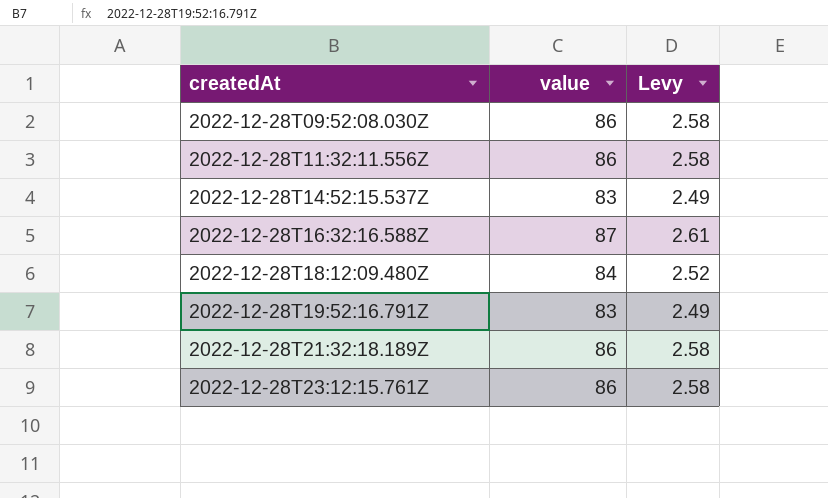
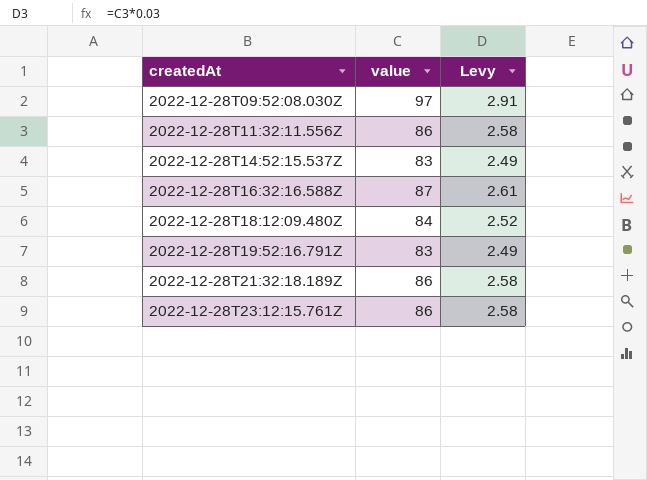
2022-12-28T09:52:08.030Z | value: 86 -> 97
2022-12-28T09:52:08.030Z | Levy: 2.58 -> 2.91

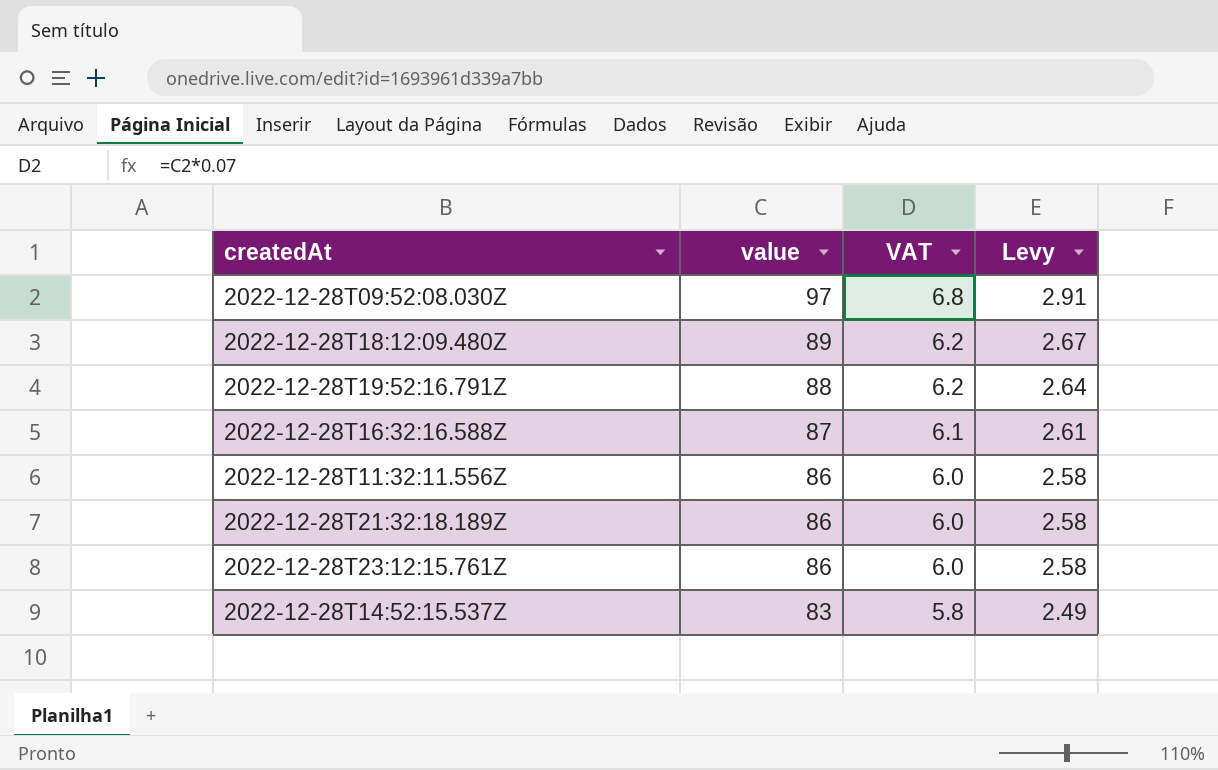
row order: createdAt ascending -> value descending
column VAT | formula: none -> [value] * 0.07
2022-12-28T18:12:09.480Z | value: 84 -> 89
2022-12-28T18:12:09.480Z | Levy: 2.52 -> 2.67
2022-12-28T19:52:16.791Z | value: 83 -> 88
2022-12-28T19:52:16.791Z | Levy: 2.49 -> 2.64

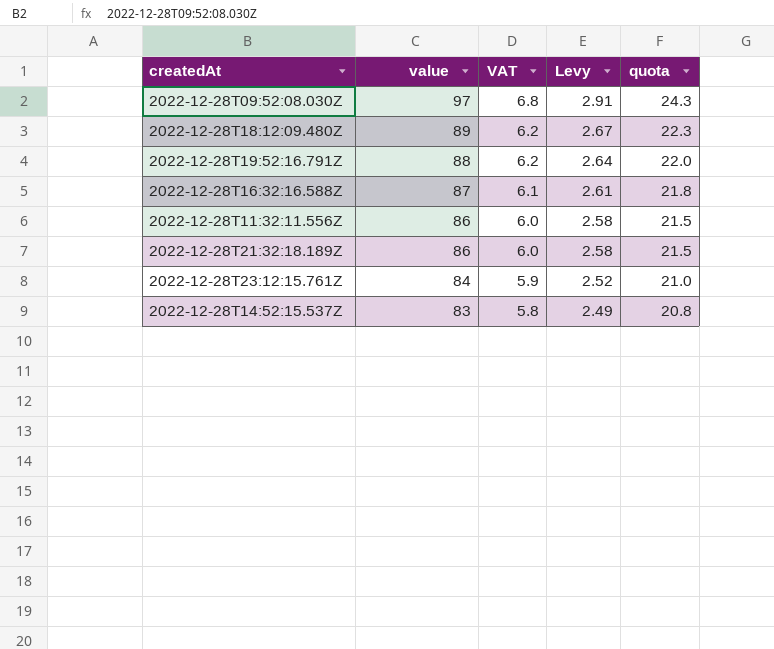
column quota | formula: none -> [value] * 0.25
2022-12-28T23:12:15.761Z | value: 86 -> 84
2022-12-28T23:12:15.761Z | VAT: 6.0 -> 5.9
2022-12-28T23:12:15.761Z | Levy: 2.58 -> 2.52

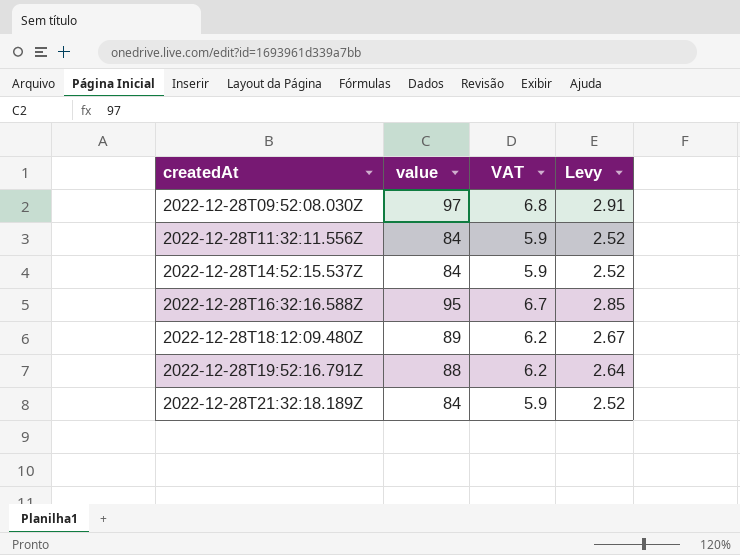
row order: value descending -> createdAt ascending
column quota | formula: [value] * 0.25 -> none
row 2022-12-28T23:12:15.761Z: 84 | 5.9 | 2.52 | 21.0 -> none
2022-12-28T11:32:11.556Z | value: 86 -> 84
2022-12-28T11:32:11.556Z | VAT: 6.0 -> 5.9
2022-12-28T11:32:11.556Z | Levy: 2.58 -> 2.52
2022-12-28T14:52:15.537Z | value: 83 -> 84
2022-12-28T14:52:15.537Z | VAT: 5.8 -> 5.9
2022-12-28T14:52:15.537Z | Levy: 2.49 -> 2.52
2022-12-28T16:32:16.588Z | value: 87 -> 95
2022-12-28T16:32:16.588Z | VAT: 6.1 -> 6.7
2022-12-28T16:32:16.588Z | Levy: 2.61 -> 2.85
2022-12-28T21:32:18.189Z | value: 86 -> 84
2022-12-28T21:32:18.189Z | VAT: 6.0 -> 5.9
2022-12-28T21:32:18.189Z | Levy: 2.58 -> 2.52

